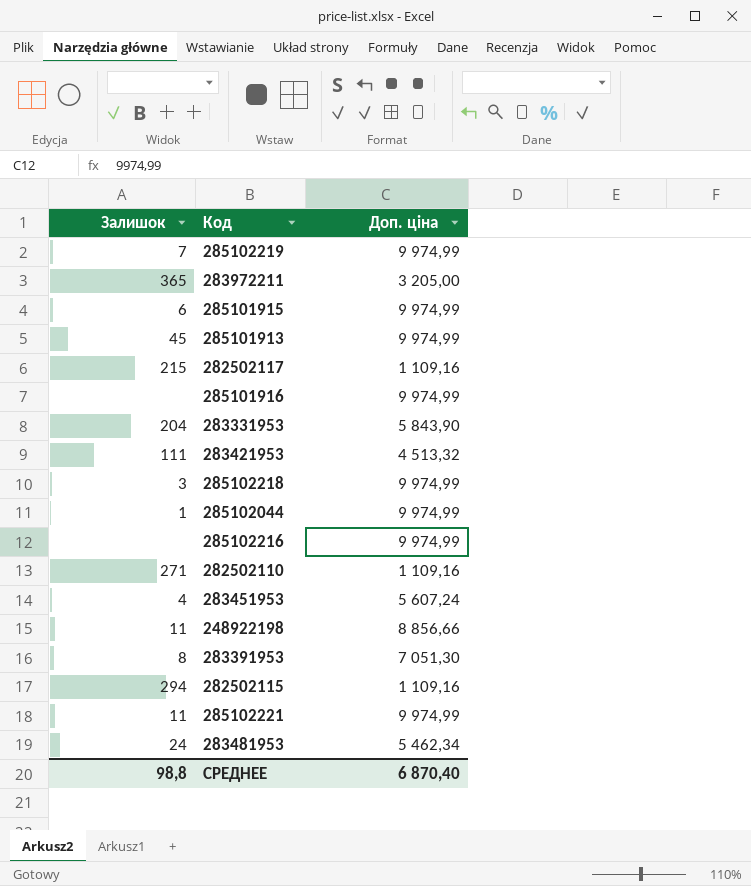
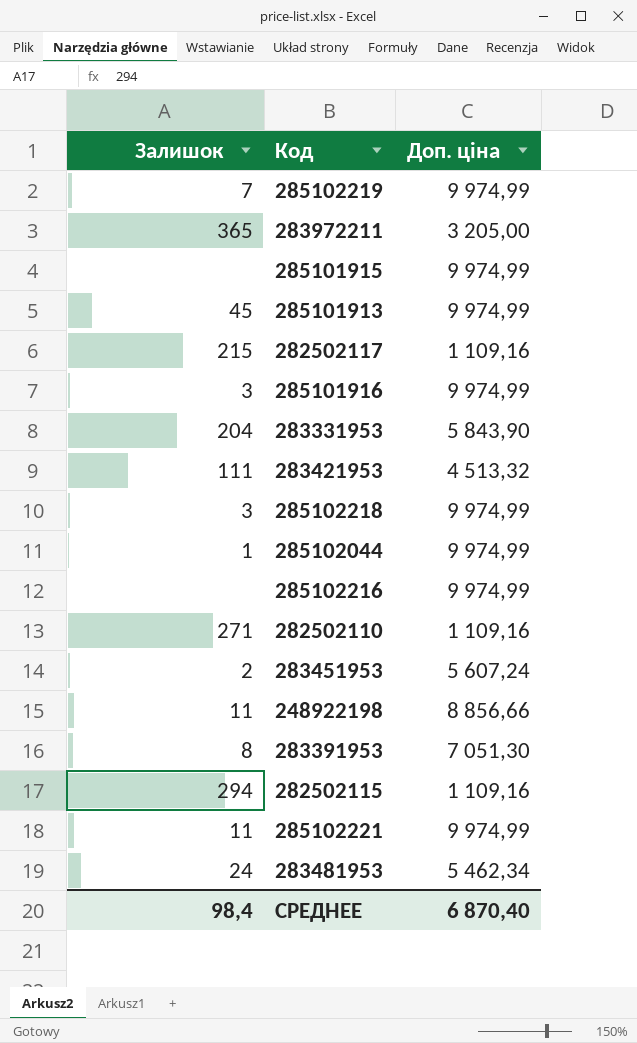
285101915 | Залишок: 6 -> none
285101916 | Залишок: none -> 3
283451953 | Залишок: 4 -> 2
СРЕДНЕЕ | Залишок: 98,8 -> 98,4

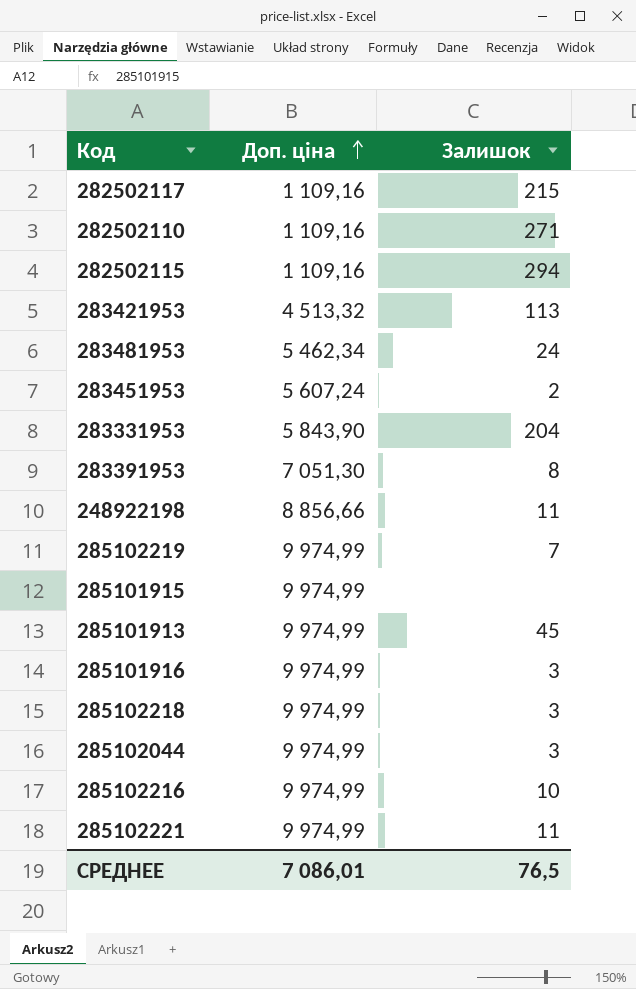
row order: none -> Доп. ціна ascending
column Залишок | position: 1 -> 3
row 283972211: 365 | 3 205,00 -> none
283421953 | Залишок: 111 -> 113
285102044 | Залишок: 1 -> 3
285102216 | Залишок: none -> 10
СРЕДНЕЕ | Доп. ціна: 6 870,40 -> 7 086,01
СРЕДНЕЕ | Залишок: 98,4 -> 76,5

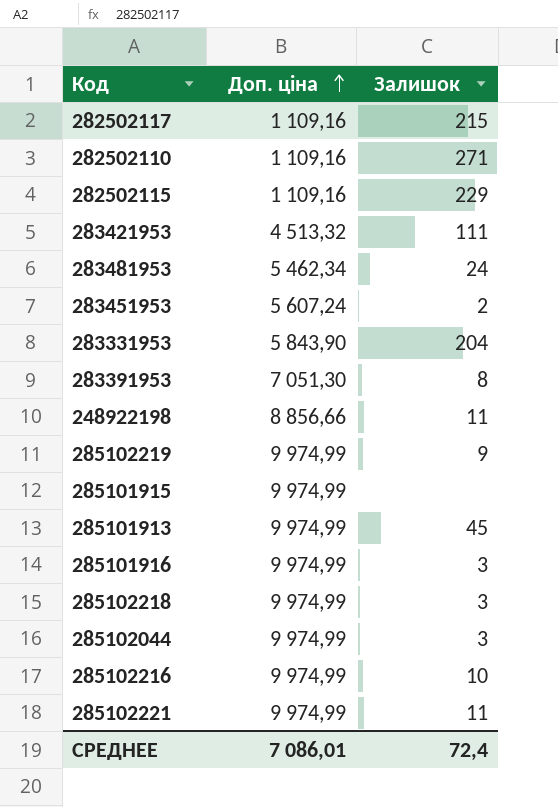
282502115 | Залишок: 294 -> 229
283421953 | Залишок: 113 -> 111
285102219 | Залишок: 7 -> 9
СРЕДНЕЕ | Залишок: 76,5 -> 72,4

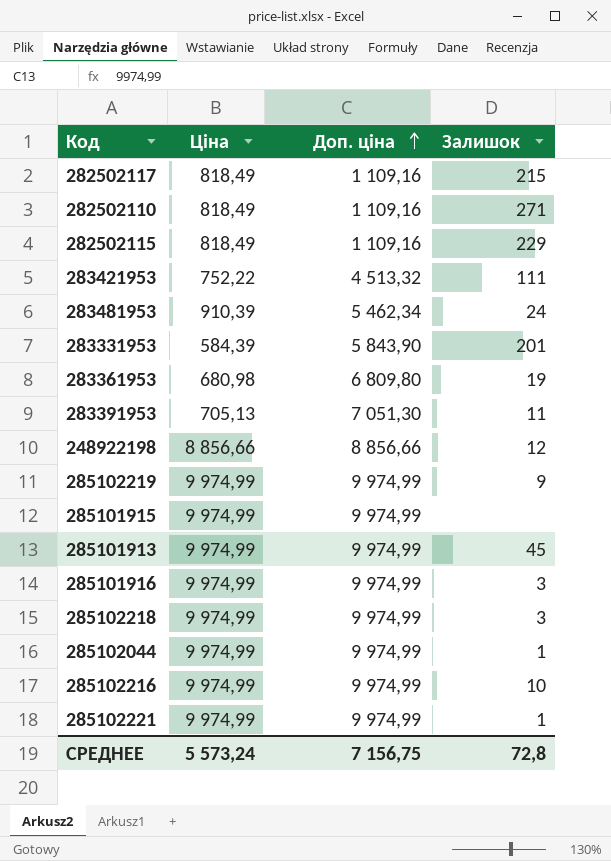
column Ціна | position: none -> 2
row 283451953: 5 607,24 | 2 -> none
283331953 | Залишок: 204 -> 201
row 283361953: none -> 680,98 | 6 809,80 | 19
283391953 | Залишок: 8 -> 11
248922198 | Залишок: 11 -> 12
285102044 | Залишок: 3 -> 1
285102221 | Залишок: 11 -> 1
СРЕДНЕЕ | Доп. ціна: 7 086,01 -> 7 156,75
СРЕДНЕЕ | Залишок: 72,4 -> 72,8

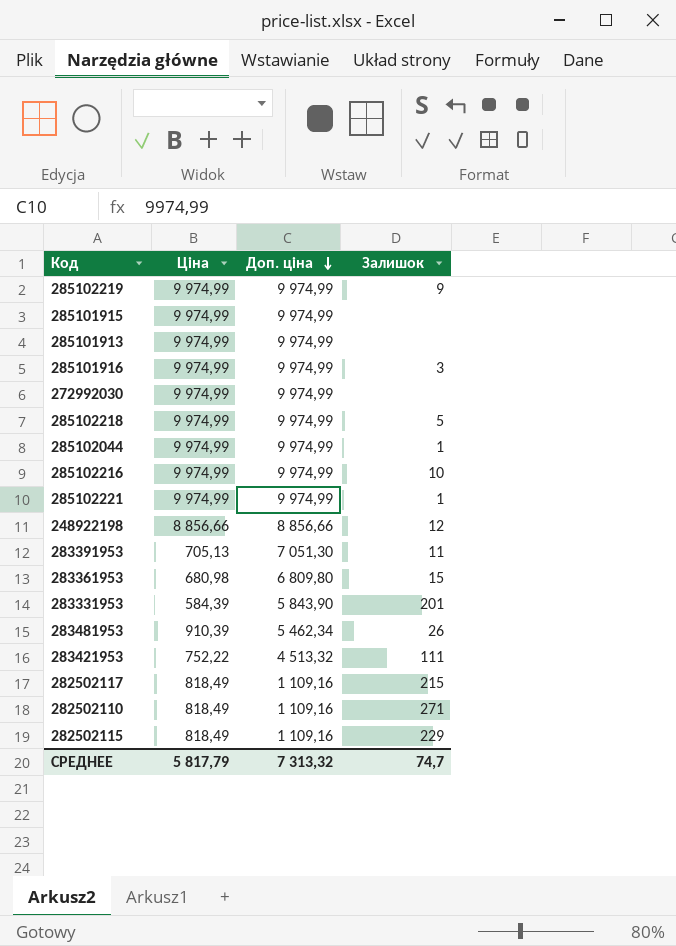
row order: Доп. ціна ascending -> Доп. ціна descending
285101913 | Залишок: 45 -> none
row 272992030: none -> 9 974,99 | 9 974,99 | none
285102218 | Залишок: 3 -> 5
283361953 | Залишок: 19 -> 15
283481953 | Залишок: 24 -> 26
СРЕДНЕЕ | Ціна: 5 573,24 -> 5 817,79
СРЕДНЕЕ | Доп. ціна: 7 156,75 -> 7 313,32
СРЕДНЕЕ | Залишок: 72,8 -> 74,7

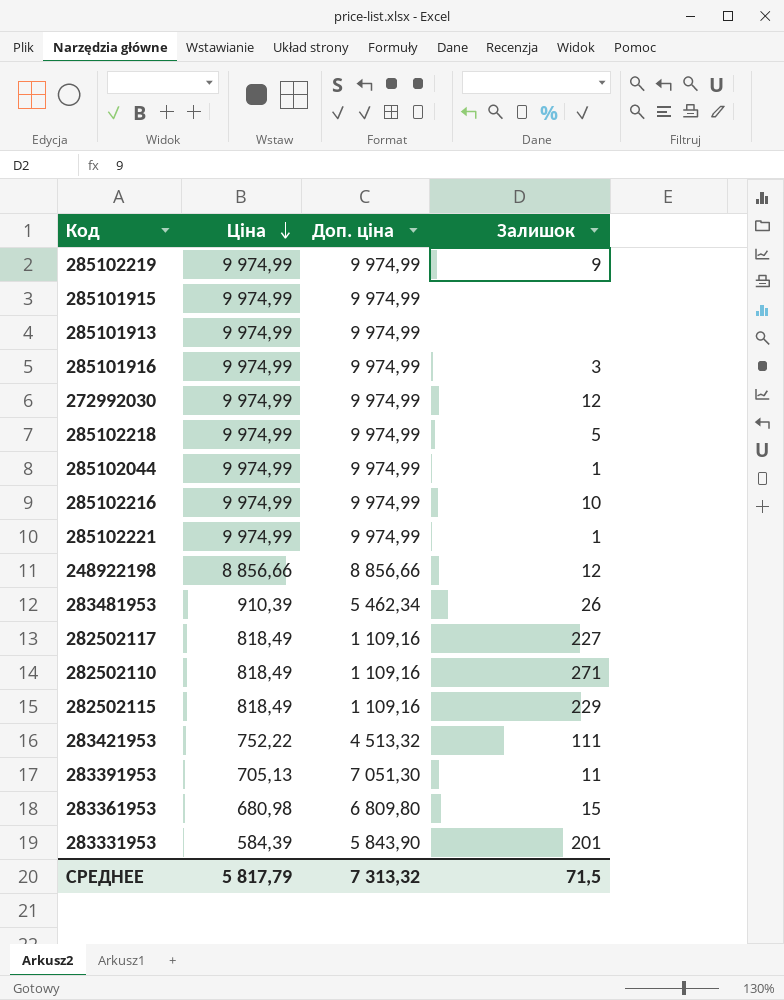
row order: Доп. ціна descending -> Ціна descending
272992030 | Залишок: none -> 12
282502117 | Залишок: 215 -> 227
СРЕДНЕЕ | Залишок: 74,7 -> 71,5

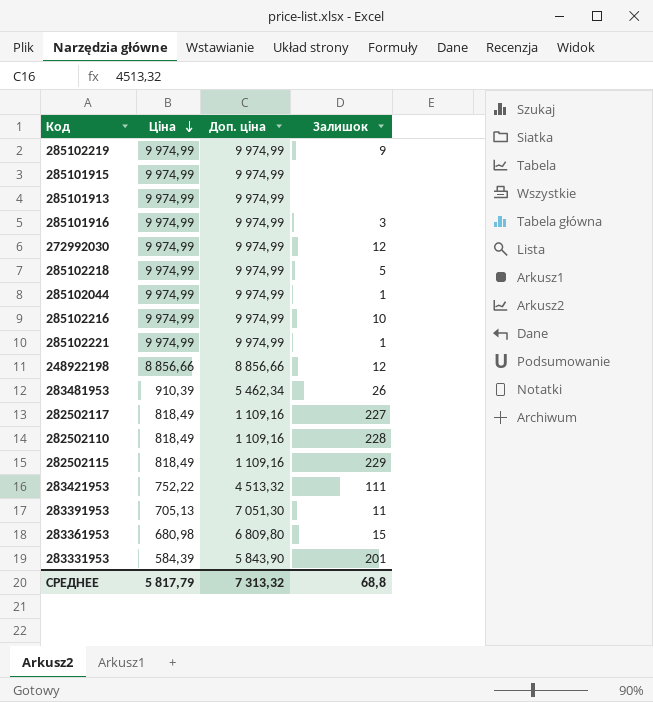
282502110 | Залишок: 271 -> 228
СРЕДНЕЕ | Залишок: 71,5 -> 68,8

